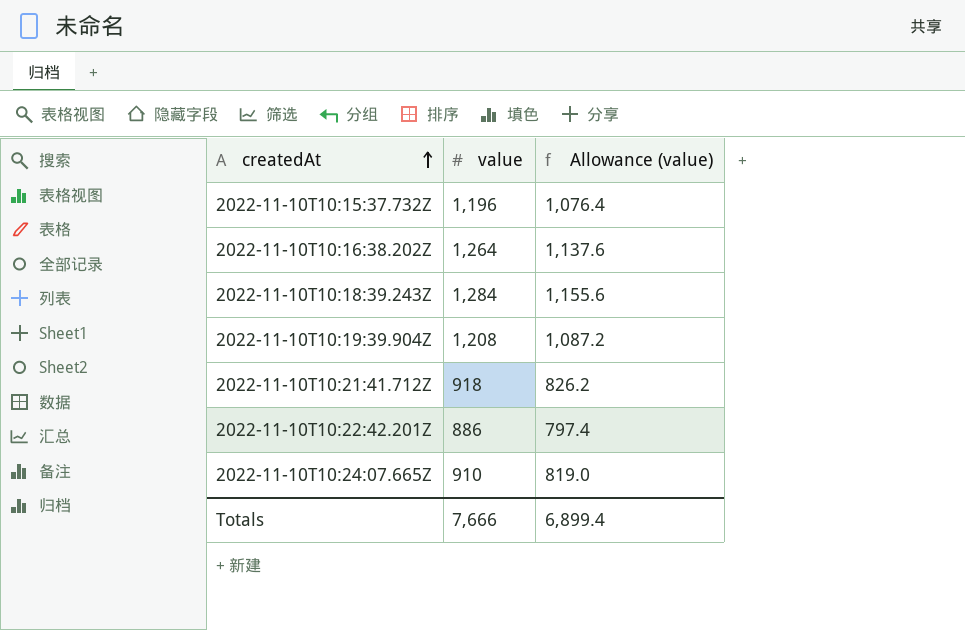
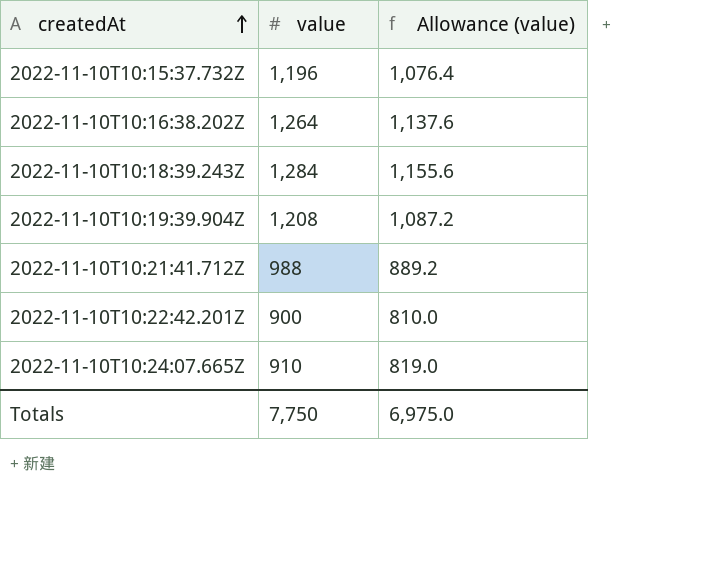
2022-11-10T10:21:41.712Z | value: 918 -> 988
2022-11-10T10:21:41.712Z | Allowance (value): 826.2 -> 889.2
2022-11-10T10:22:42.201Z | value: 886 -> 900
2022-11-10T10:22:42.201Z | Allowance (value): 797.4 -> 810.0
Totals | value: 7,666 -> 7,750
Totals | Allowance (value): 6,899.4 -> 6,975.0

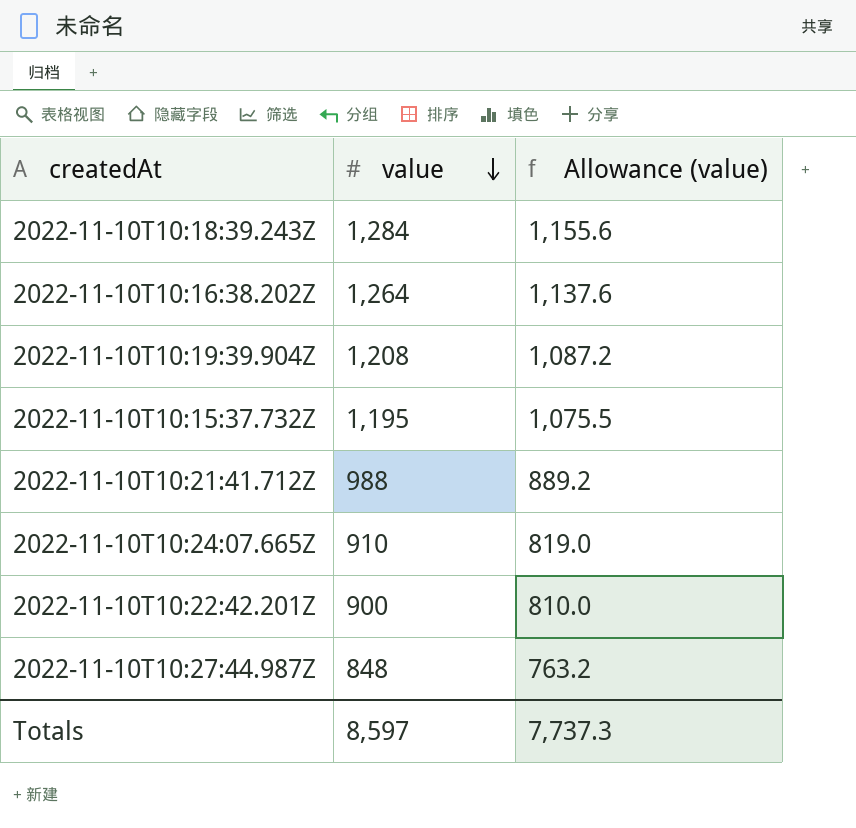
row order: createdAt ascending -> value descending
2022-11-10T10:15:37.732Z | value: 1,196 -> 1,195
2022-11-10T10:15:37.732Z | Allowance (value): 1,076.4 -> 1,075.5
row 2022-11-10T10:27:44.987Z: none -> 848 | 763.2
Totals | value: 7,750 -> 8,597
Totals | Allowance (value): 6,975.0 -> 7,737.3

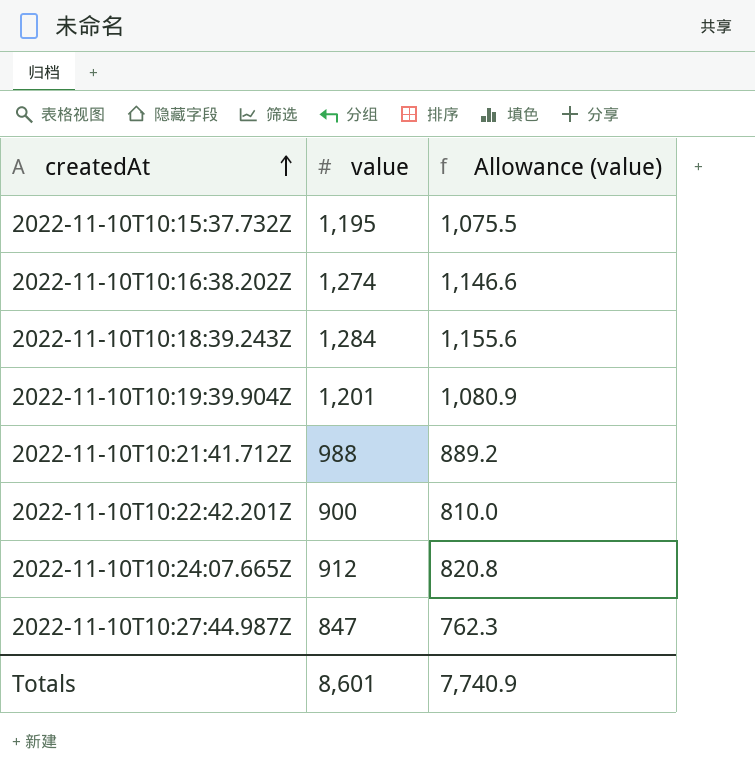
row order: value descending -> createdAt ascending
2022-11-10T10:16:38.202Z | value: 1,264 -> 1,274
2022-11-10T10:16:38.202Z | Allowance (value): 1,137.6 -> 1,146.6
2022-11-10T10:19:39.904Z | value: 1,208 -> 1,201
2022-11-10T10:19:39.904Z | Allowance (value): 1,087.2 -> 1,080.9
2022-11-10T10:24:07.665Z | value: 910 -> 912
2022-11-10T10:24:07.665Z | Allowance (value): 819.0 -> 820.8
2022-11-10T10:27:44.987Z | value: 848 -> 847
2022-11-10T10:27:44.987Z | Allowance (value): 763.2 -> 762.3
Totals | value: 8,597 -> 8,601
Totals | Allowance (value): 7,737.3 -> 7,740.9

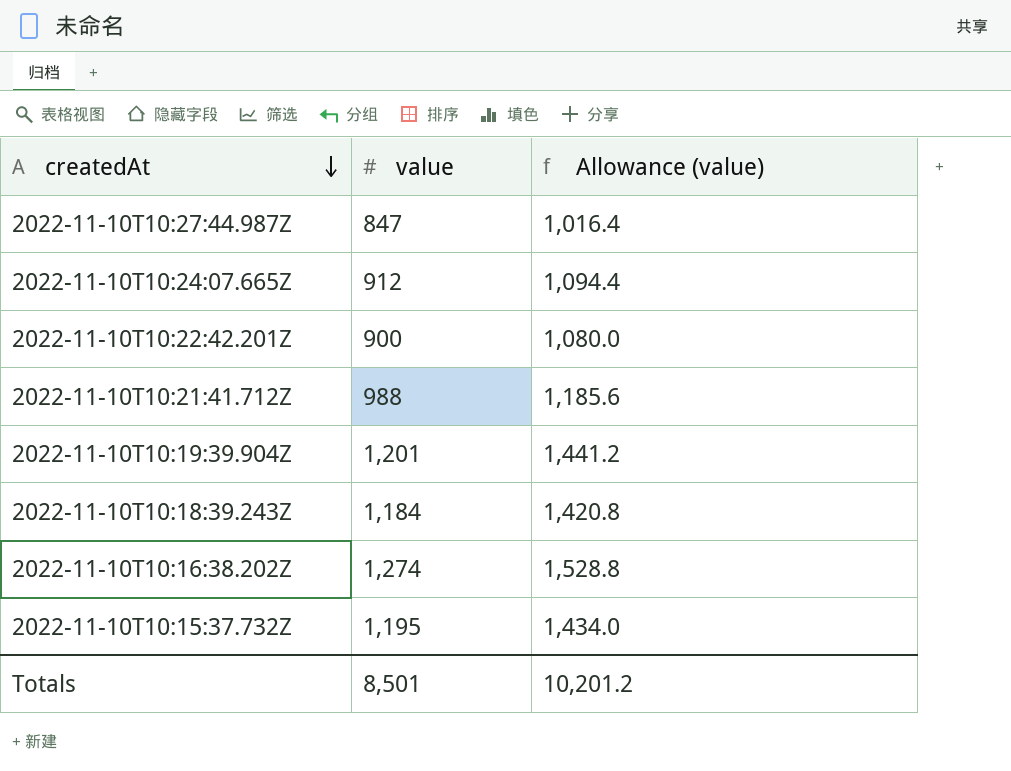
row order: createdAt ascending -> createdAt descending
column Allowance (value) | formula: [value] * 0.9 -> [value] * 1.2
2022-11-10T10:18:39.243Z | value: 1,284 -> 1,184
Totals | value: 8,601 -> 8,501
Totals | Allowance (value): 7,740.9 -> 10,201.2

